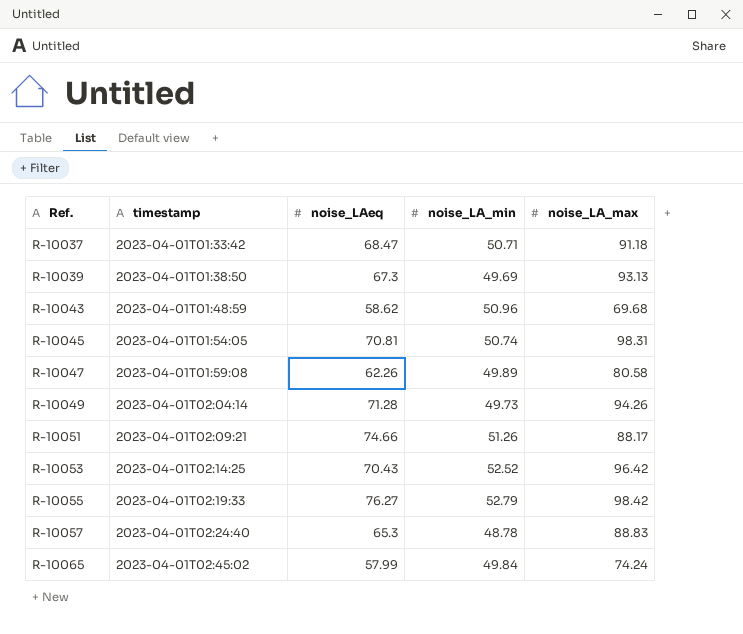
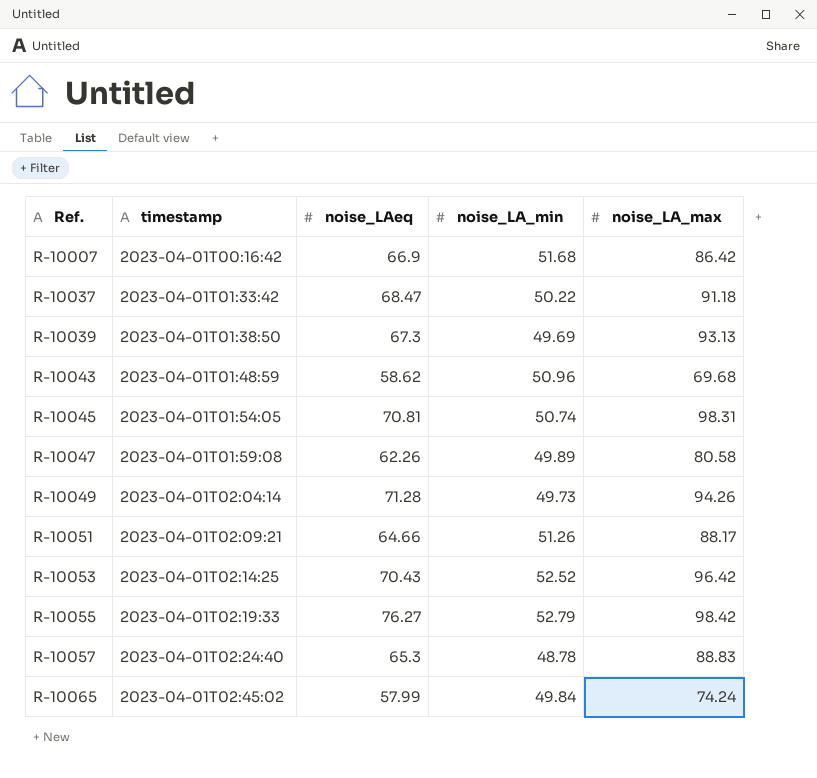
row R-10007: none -> 2023-04-01T00:16:42 | 66.9 | 51.68 | 86.42
R-10037 | noise_LA_min: 50.71 -> 50.22
R-10051 | noise_LAeq: 74.66 -> 64.66

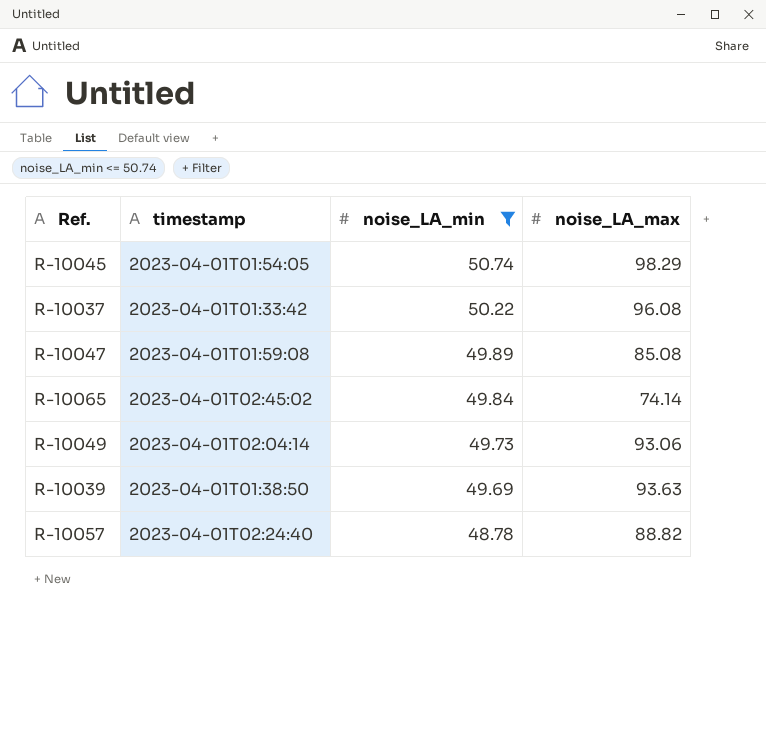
filter: none -> noise_LA_min <= 50.74
row order: Ref. ascending -> noise_LA_min descending
column noise_LAeq | position: 3 -> none
R-10045 | noise_LA_max: 98.31 -> 98.29
R-10037 | noise_LA_max: 91.18 -> 96.08
R-10047 | noise_LA_max: 80.58 -> 85.08
R-10065 | noise_LA_max: 74.24 -> 74.14
R-10049 | noise_LA_max: 94.26 -> 93.06
R-10039 | noise_LA_max: 93.13 -> 93.63
R-10057 | noise_LA_max: 88.83 -> 88.82

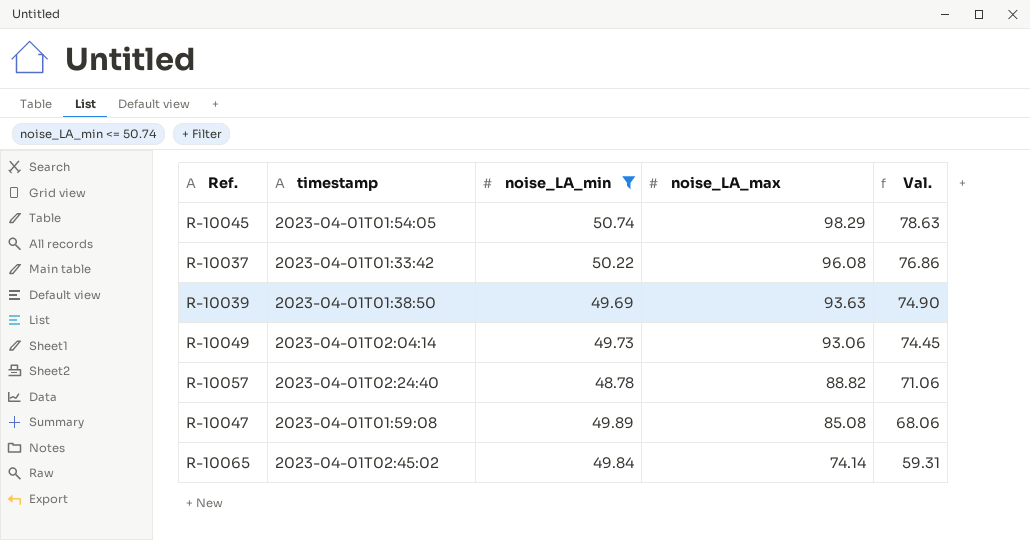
row order: noise_LA_min descending -> noise_LA_max descending
column Val. | formula: none -> [noise_LA_max] * 0.8

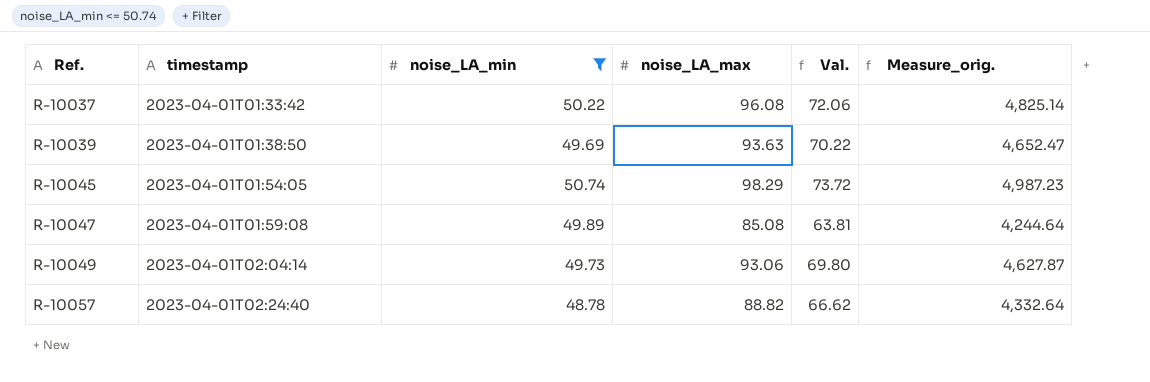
row order: noise_LA_max descending -> Ref. ascending
column Val. | formula: [noise_LA_max] * 0.8 -> [noise_LA_max] * 0.75
column Measure_orig. | formula: none -> [noise_LA_min] * [noise_LA_max]
row R-10065: 2023-04-01T02:45:02 | 49.84 | 74.14 | 59.31 -> none

